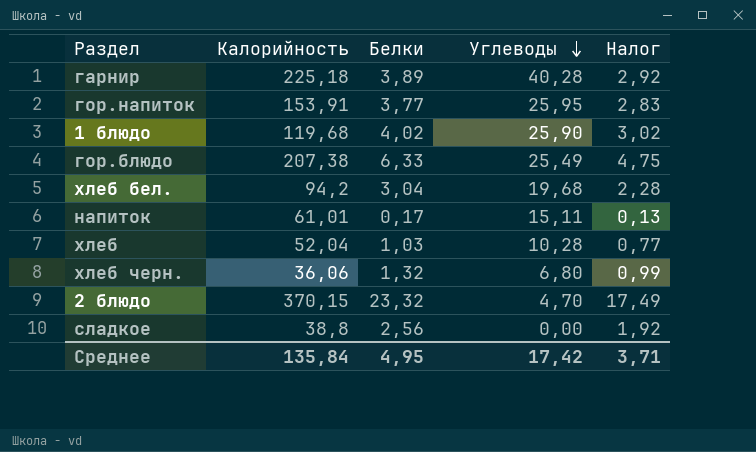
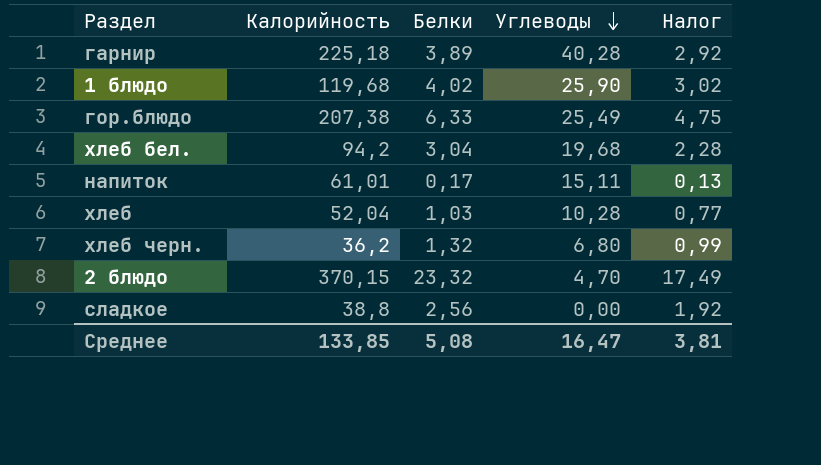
row гор.напиток: 153,91 | 3,77 | 25,95 | 2,83 -> none
хлеб черн. | Калорийность: 36,06 -> 36,2
Среднее | Калорийность: 135,84 -> 133,85
Среднее | Белки: 4,95 -> 5,08
Среднее | Углеводы: 17,42 -> 16,47
Среднее | Налог: 3,71 -> 3,81

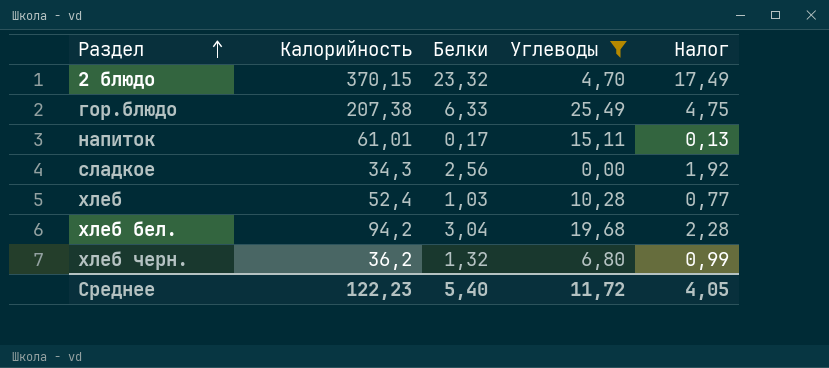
filter: none -> Углеводы <= 25,49
row order: Углеводы descending -> Раздел ascending
сладкое | Калорийность: 38,8 -> 34,3
хлеб | Калорийность: 52,04 -> 52,4
Среднее | Калорийность: 133,85 -> 122,23
Среднее | Белки: 5,08 -> 5,40
Среднее | Углеводы: 16,47 -> 11,72
Среднее | Налог: 3,81 -> 4,05

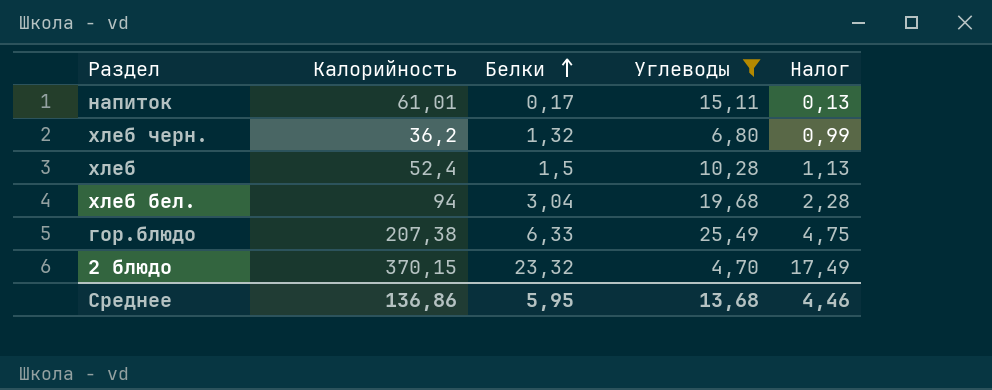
row order: Раздел ascending -> Белки ascending
row сладкое: 34,3 | 2,56 | 0,00 | 1,92 -> none
хлеб | Белки: 1,03 -> 1,5
хлеб | Налог: 0,77 -> 1,13
хлеб бел. | Калорийность: 94,2 -> 94
Среднее | Калорийность: 122,23 -> 136,86
Среднее | Белки: 5,40 -> 5,95
Среднее | Углеводы: 11,72 -> 13,68
Среднее | Налог: 4,05 -> 4,46

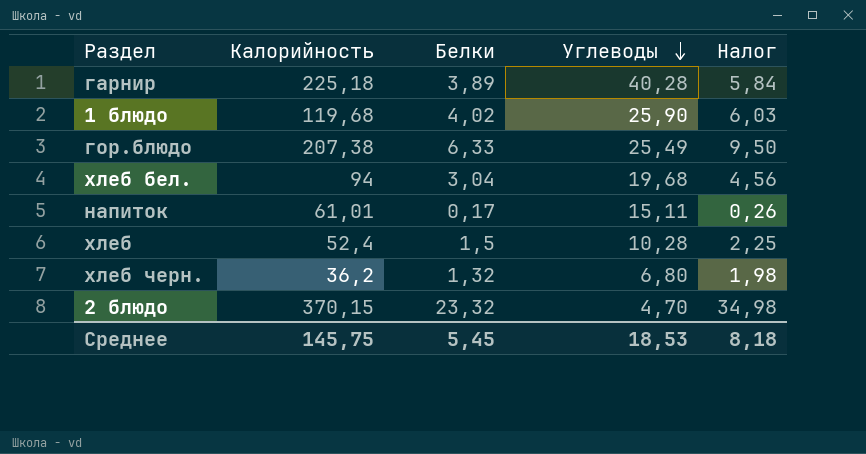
filter: Углеводы <= 25,49 -> none
row order: Белки ascending -> Углеводы descending
column Налог | formula: [Белки] * 0,75 -> [Белки] * 1,5
Среднее | Калорийность: 136,86 -> 145,75
Среднее | Белки: 5,95 -> 5,45
Среднее | Углеводы: 13,68 -> 18,53
Среднее | Налог: 4,46 -> 8,18

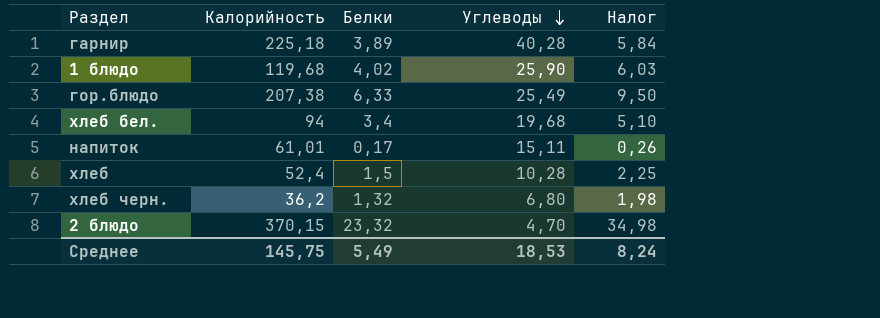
хлеб бел. | Белки: 3,04 -> 3,4
хлеб бел. | Налог: 4,56 -> 5,10
Среднее | Белки: 5,45 -> 5,49
Среднее | Налог: 8,18 -> 8,24

